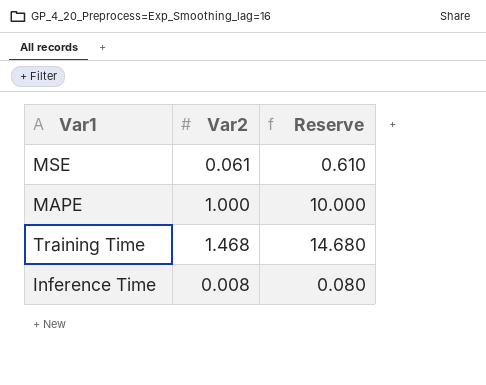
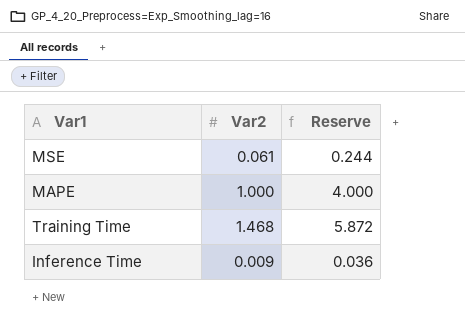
column Reserve | formula: [Var2] * 10 -> [Var2] * 4
Inference Time | Var2: 0.008 -> 0.009

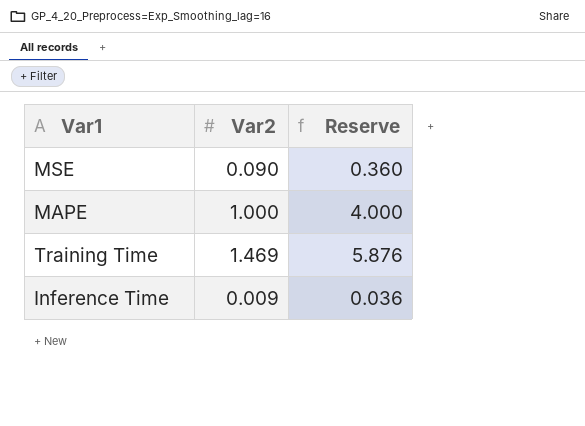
MSE | Var2: 0.061 -> 0.090
MSE | Reserve: 0.244 -> 0.360
Training Time | Var2: 1.468 -> 1.469
Training Time | Reserve: 5.872 -> 5.876

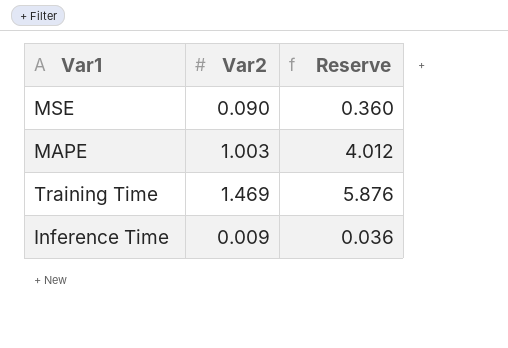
MAPE | Var2: 1.000 -> 1.003
MAPE | Reserve: 4.000 -> 4.012

